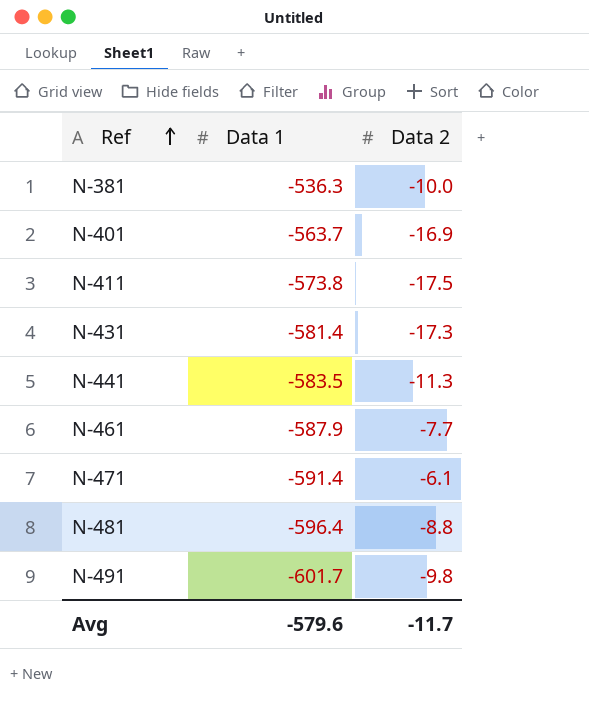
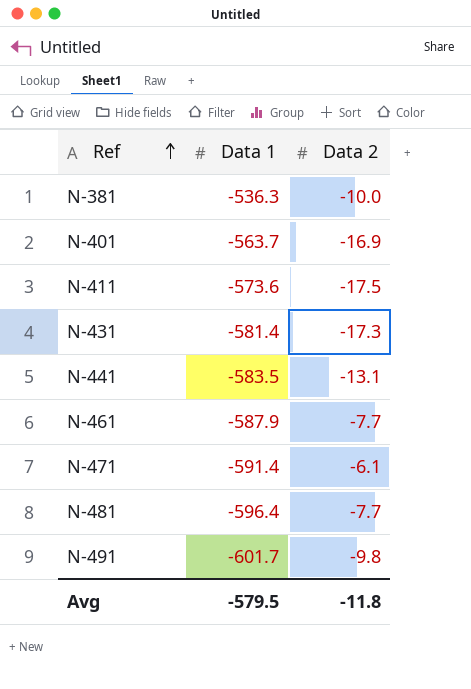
N-411 | Data 1: -573.8 -> -573.6
N-441 | Data 2: -11.3 -> -13.1
N-481 | Data 2: -8.8 -> -7.7
Avg | Data 1: -579.6 -> -579.5
Avg | Data 2: -11.7 -> -11.8

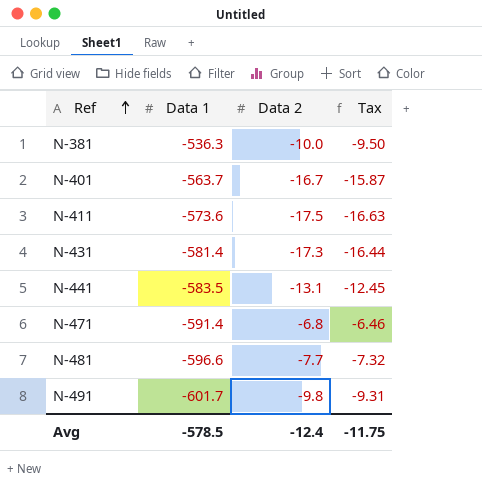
column Tax | formula: none -> [Data 2] * 0.95
row N-461: -587.9 | -7.7 -> none
N-401 | Data 2: -16.9 -> -16.7
N-471 | Data 2: -6.1 -> -6.8
N-481 | Data 1: -596.4 -> -596.6
Avg | Data 1: -579.5 -> -578.5
Avg | Data 2: -11.8 -> -12.4

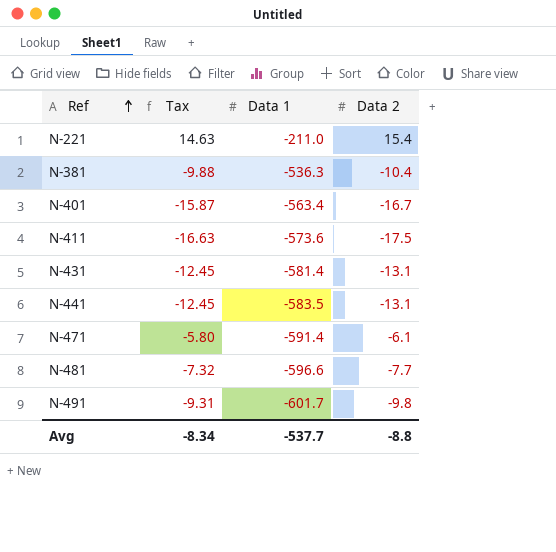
column Tax | position: 4 -> 2
row N-221: none -> 14.63 | -211.0 | 15.4
N-381 | Tax: -9.50 -> -9.88
N-381 | Data 2: -10.0 -> -10.4
N-401 | Data 1: -563.7 -> -563.4
N-431 | Tax: -16.44 -> -12.45
N-431 | Data 2: -17.3 -> -13.1
N-471 | Tax: -6.46 -> -5.80
N-471 | Data 2: -6.8 -> -6.1
Avg | Tax: -11.75 -> -8.34
Avg | Data 1: -578.5 -> -537.7
Avg | Data 2: -12.4 -> -8.8

